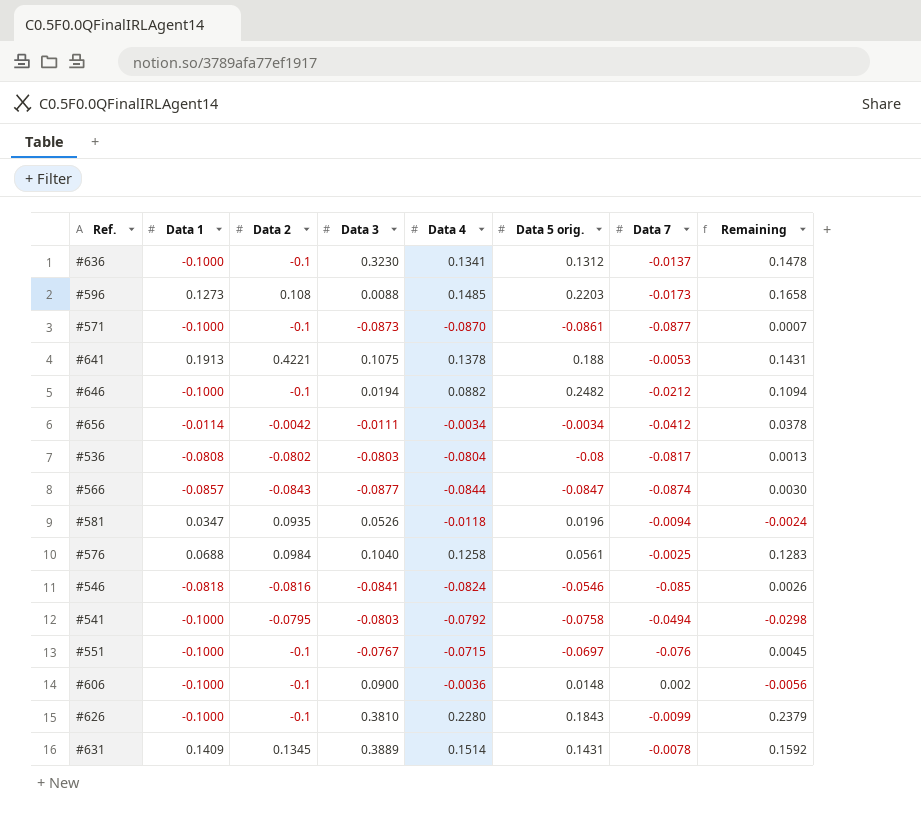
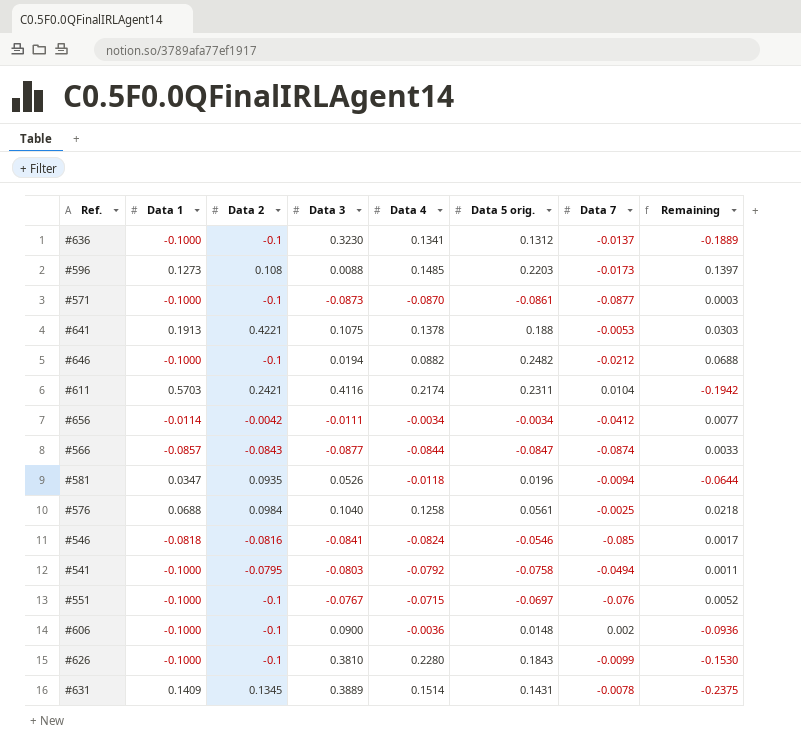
column Remaining | formula: [Data 4] - [Data 7] -> [Data 4] - [Data 3]
row #536: -0.0808 | -0.0802 | -0.0803 | -0.0804 | -0.08 | -0.0817 | 0.0013 -> none
row #611: none -> 0.5703 | 0.2421 | 0.4116 | 0.2174 | 0.2311 | 0.0104 | -0.1942

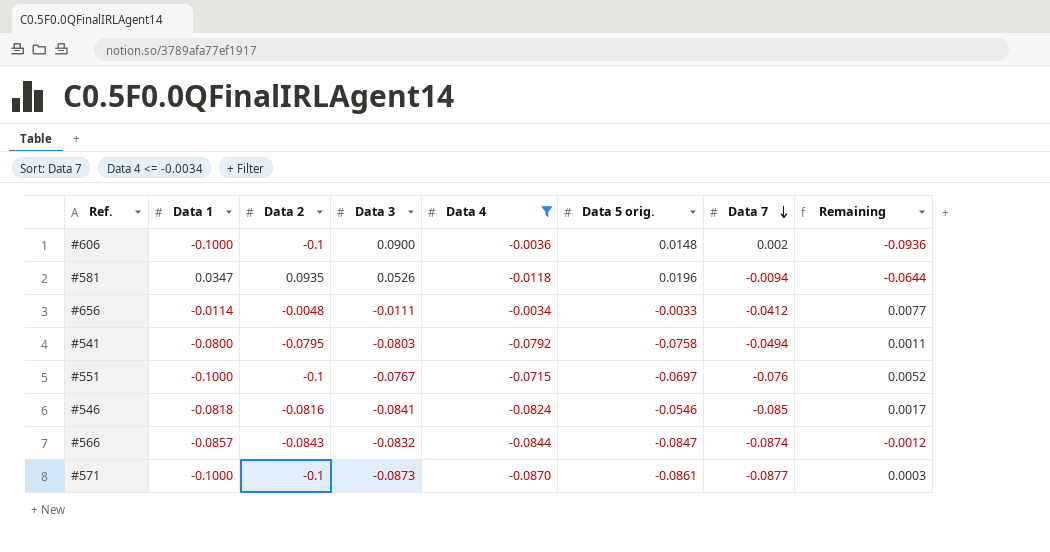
filter: none -> Data 4 <= -0.0034
row order: none -> Data 7 descending
#656 | Data 2: -0.0042 -> -0.0048
#656 | Data 5 orig.: -0.0034 -> -0.0033
#541 | Data 1: -0.1000 -> -0.0800
#566 | Data 3: -0.0877 -> -0.0832
#566 | Remaining: 0.0033 -> -0.0012

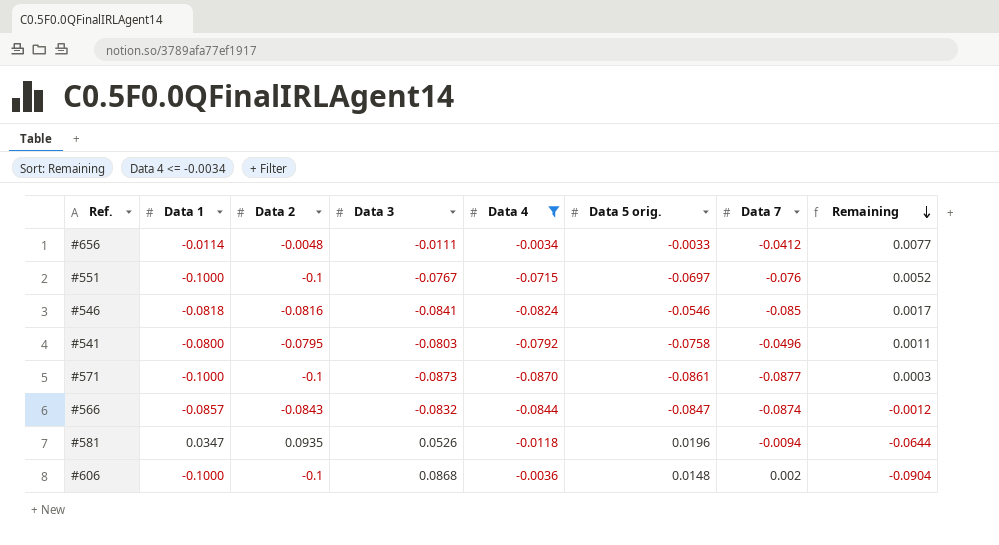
row order: Data 7 descending -> Remaining descending
#541 | Data 7: -0.0494 -> -0.0496
#606 | Data 3: 0.0900 -> 0.0868
#606 | Remaining: -0.0936 -> -0.0904

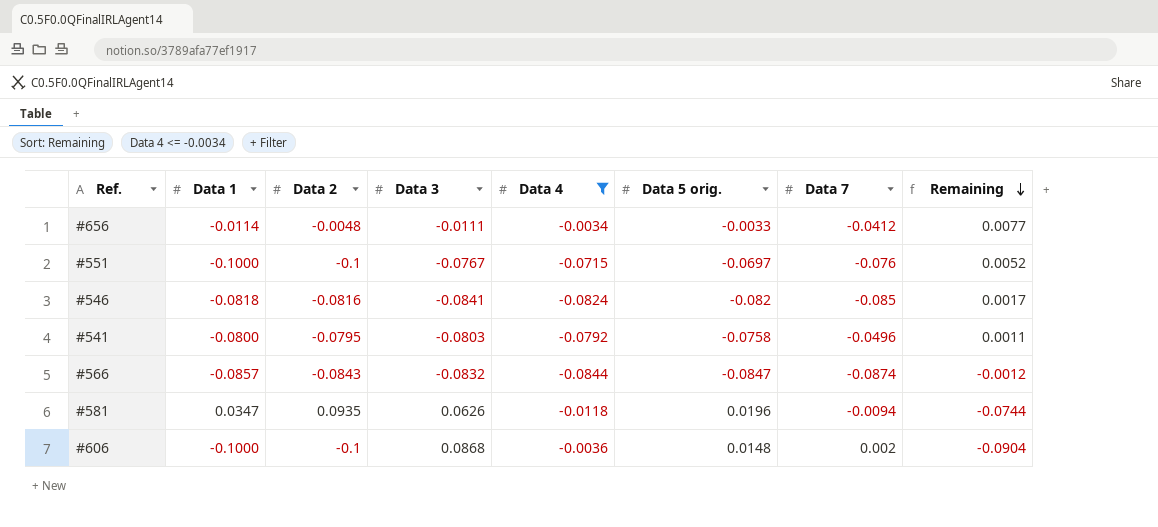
row #571: -0.1000 | -0.1 | -0.0873 | -0.0870 | -0.0861 | -0.0877 | 0.0003 -> none
#546 | Data 5 orig.: -0.0546 -> -0.082
#581 | Data 3: 0.0526 -> 0.0626
#581 | Remaining: -0.0644 -> -0.0744

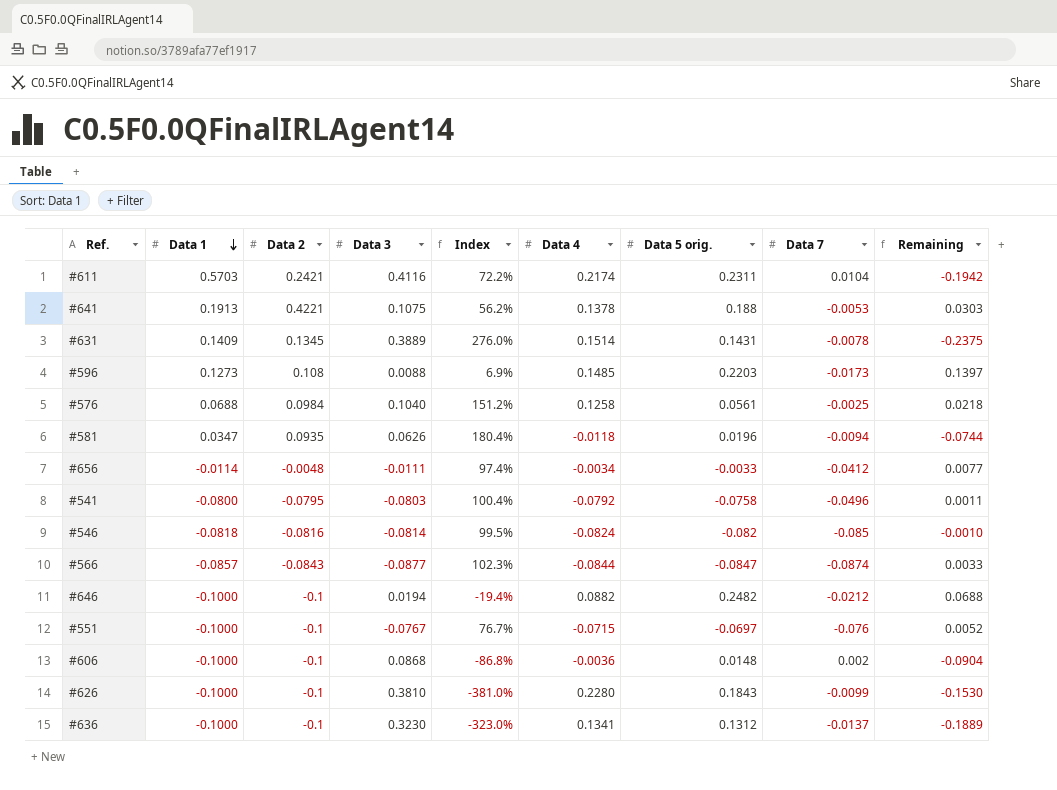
filter: Data 4 <= -0.0034 -> none
row order: Remaining descending -> Data 1 descending
column Index | formula: none -> [Data 3] / [Data 1]
#546 | Data 3: -0.0841 -> -0.0814
#546 | Remaining: 0.0017 -> -0.0010
#566 | Data 3: -0.0832 -> -0.0877
#566 | Remaining: -0.0012 -> 0.0033

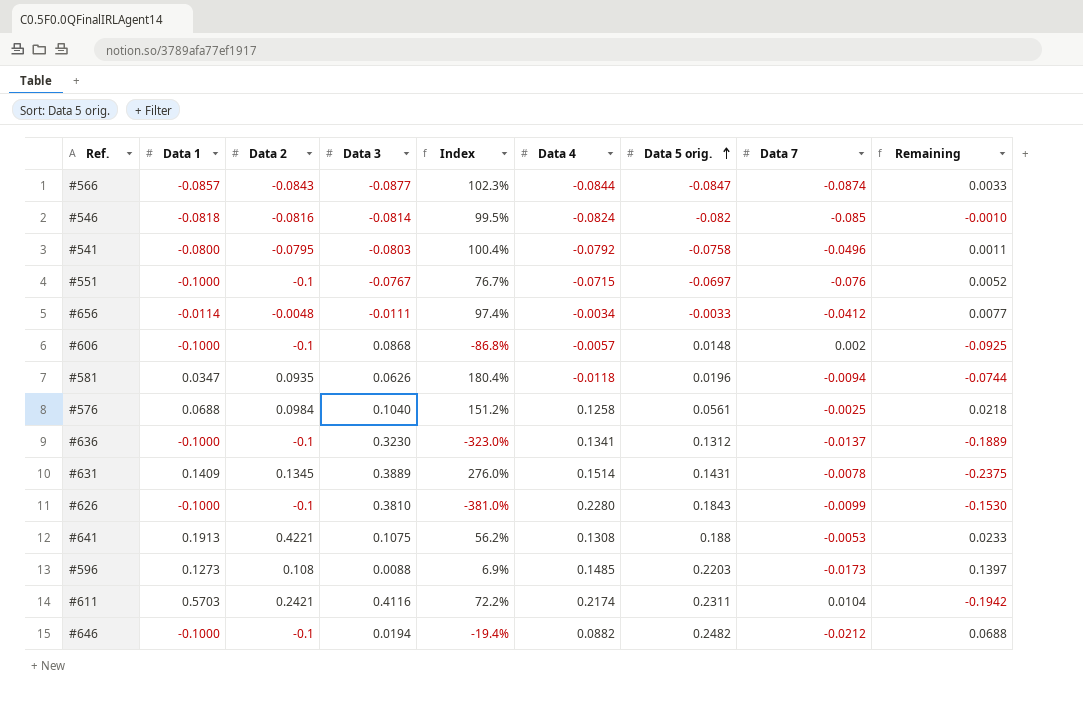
row order: Data 1 descending -> Data 5 orig. ascending
#606 | Data 4: -0.0036 -> -0.0057
#606 | Remaining: -0.0904 -> -0.0925
#641 | Data 4: 0.1378 -> 0.1308
#641 | Remaining: 0.0303 -> 0.0233

